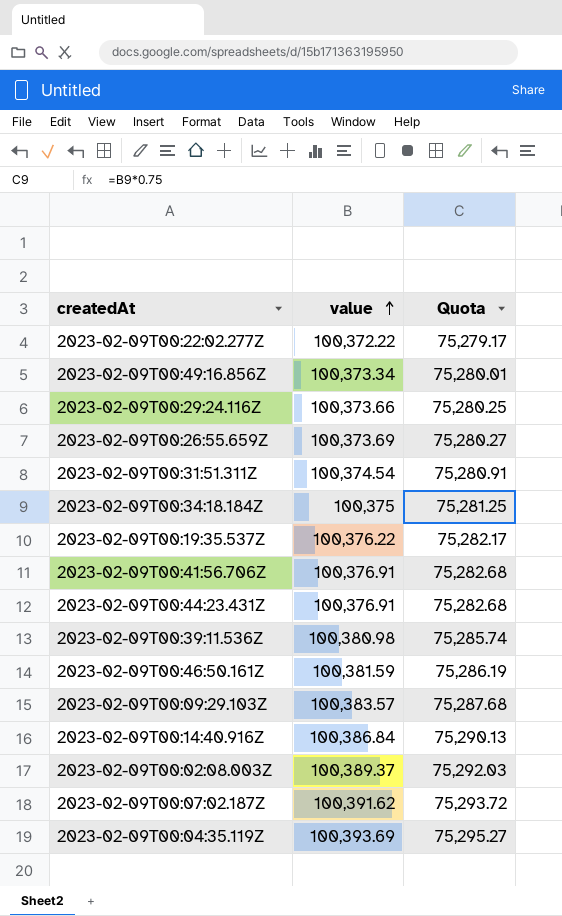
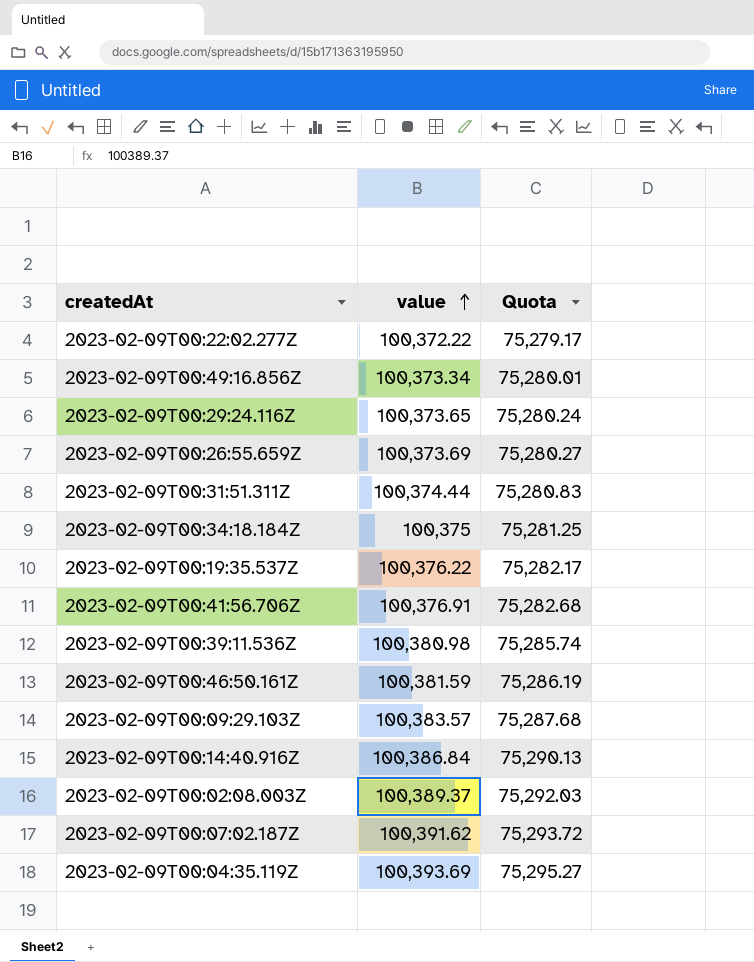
row 2023-02-09T00:44:23.431Z: 100,376.91 | 75,282.68 -> none
2023-02-09T00:29:24.116Z | value: 100,373.66 -> 100,373.65
2023-02-09T00:29:24.116Z | Quota: 75,280.25 -> 75,280.24
2023-02-09T00:31:51.311Z | value: 100,374.54 -> 100,374.44
2023-02-09T00:31:51.311Z | Quota: 75,280.91 -> 75,280.83

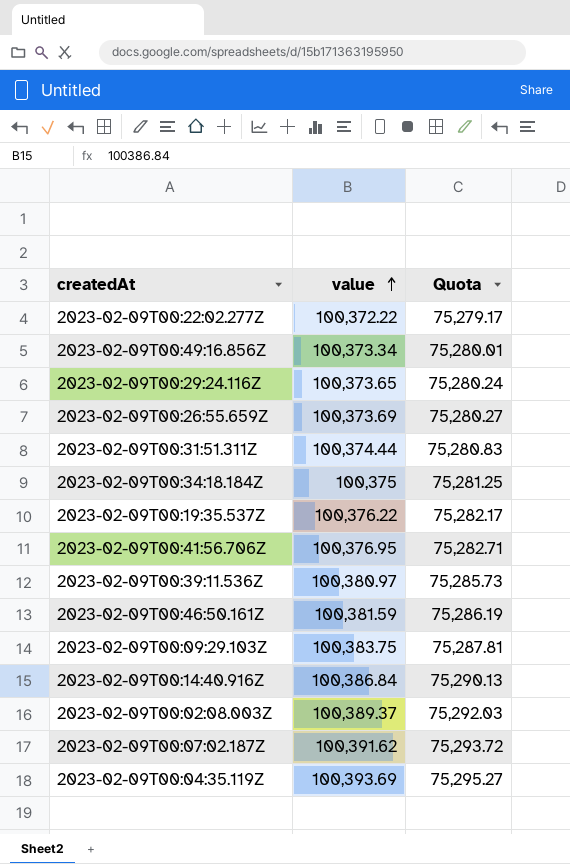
2023-02-09T00:41:56.706Z | value: 100,376.91 -> 100,376.95
2023-02-09T00:41:56.706Z | Quota: 75,282.68 -> 75,282.71
2023-02-09T00:39:11.536Z | value: 100,380.98 -> 100,380.97
2023-02-09T00:39:11.536Z | Quota: 75,285.74 -> 75,285.73
2023-02-09T00:09:29.103Z | value: 100,383.57 -> 100,383.75
2023-02-09T00:09:29.103Z | Quota: 75,287.68 -> 75,287.81

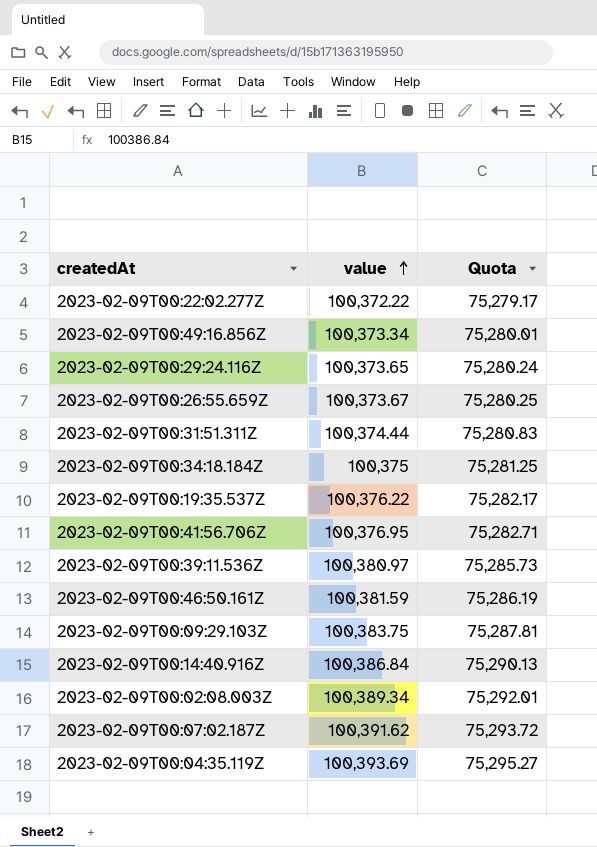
2023-02-09T00:26:55.659Z | value: 100,373.69 -> 100,373.67
2023-02-09T00:26:55.659Z | Quota: 75,280.27 -> 75,280.25
2023-02-09T00:02:08.003Z | value: 100,389.37 -> 100,389.34
2023-02-09T00:02:08.003Z | Quota: 75,292.03 -> 75,292.01

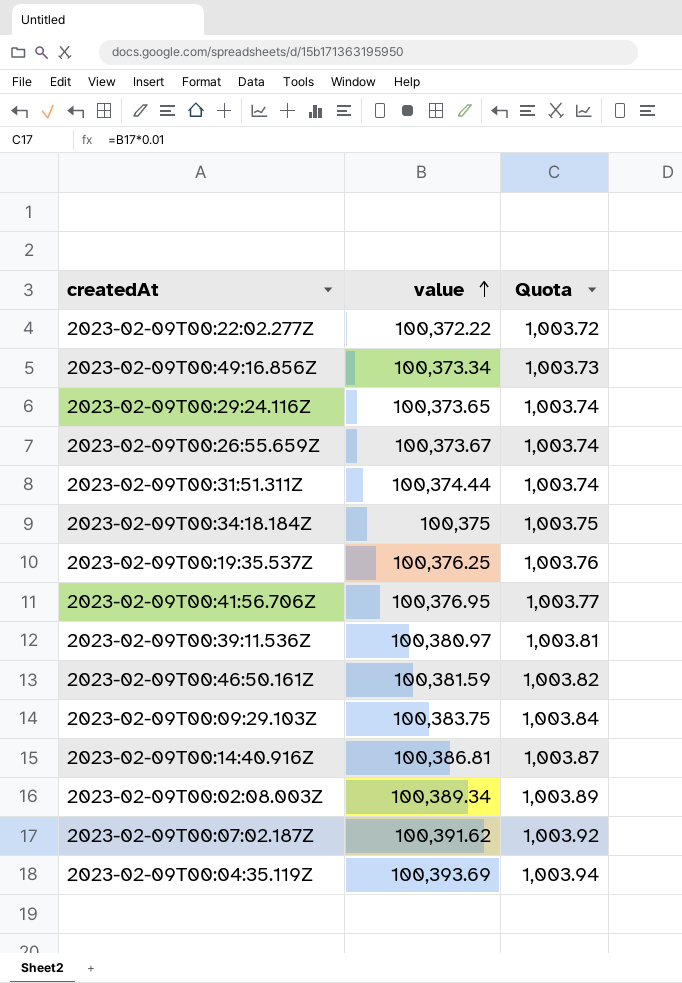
column Quota | formula: [value] * 0.75 -> [value] * 0.01
2023-02-09T00:19:35.537Z | value: 100,376.22 -> 100,376.25
2023-02-09T00:14:40.916Z | value: 100,386.84 -> 100,386.81

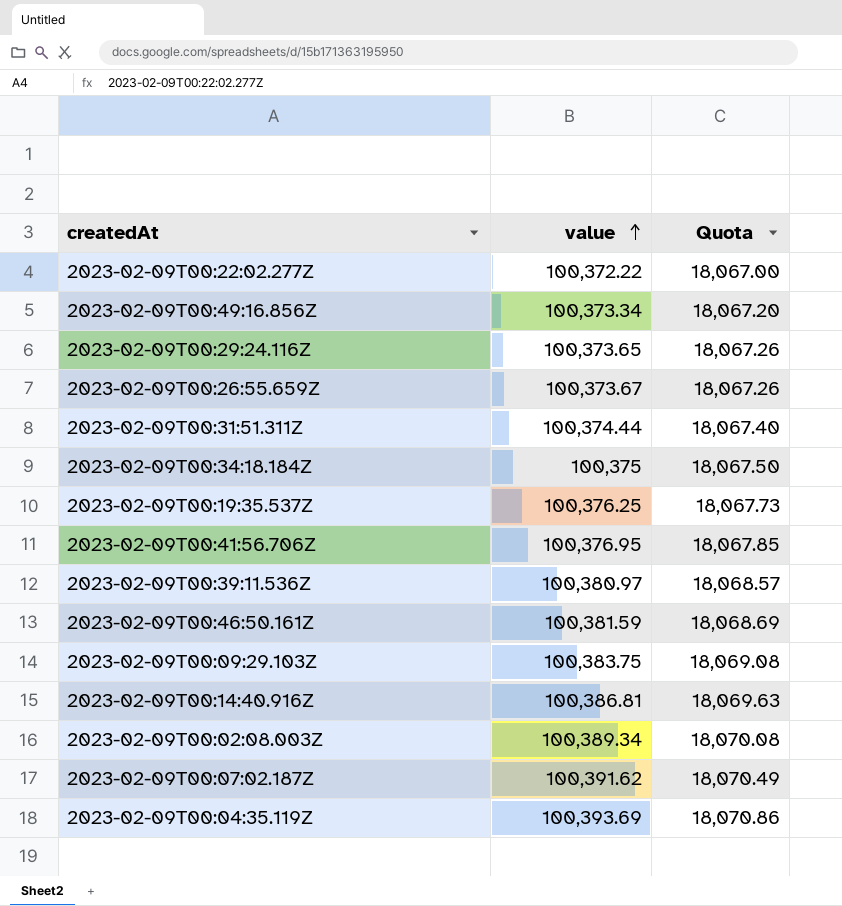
column Quota | formula: [value] * 0.01 -> [value] * 0.18

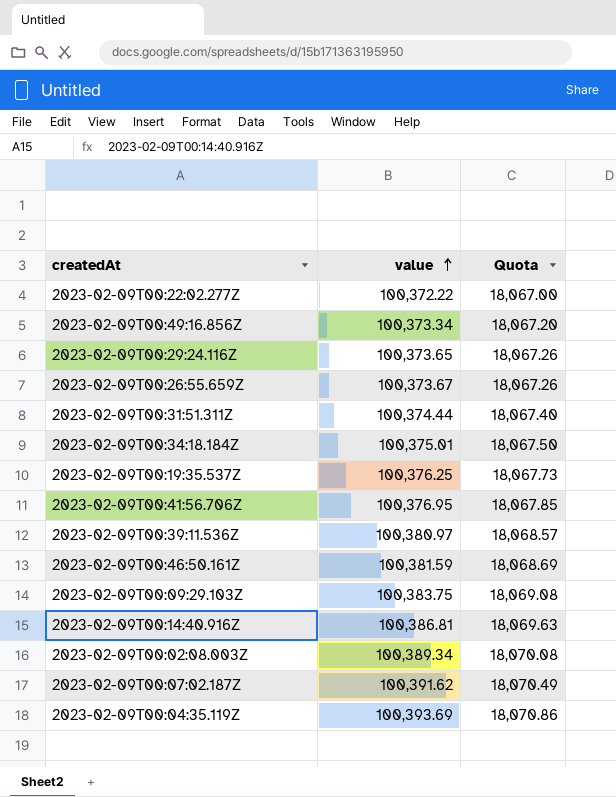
2023-02-09T00:34:18.184Z | value: 100,375 -> 100,375.01

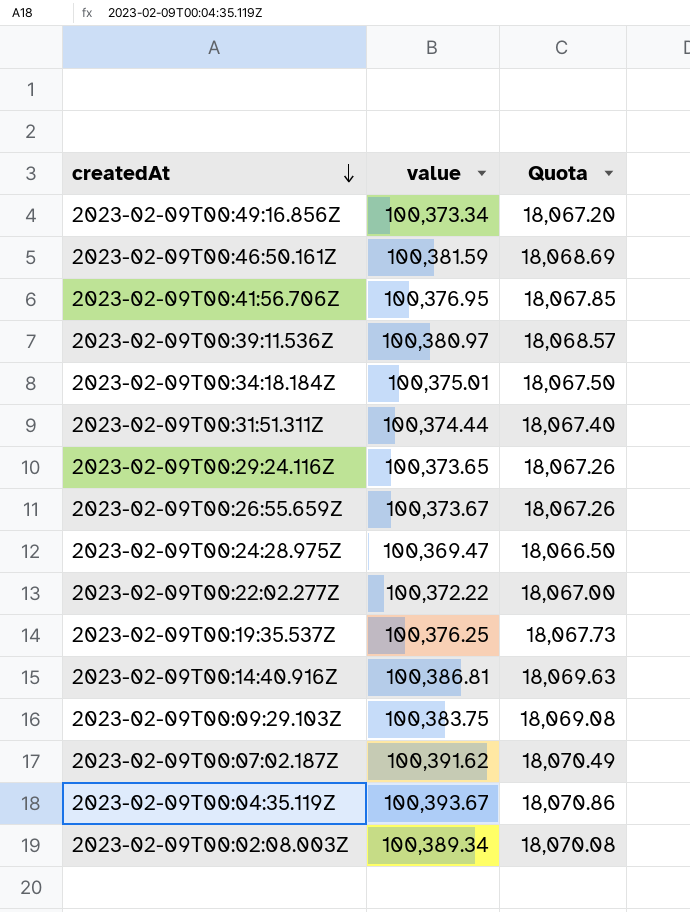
row order: value ascending -> createdAt descending
row 2023-02-09T00:24:28.975Z: none -> 100,369.47 | 18,066.50
2023-02-09T00:04:35.119Z | value: 100,393.69 -> 100,393.67

